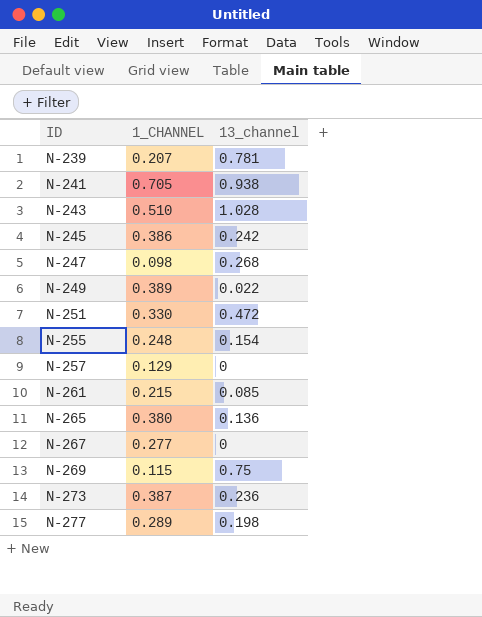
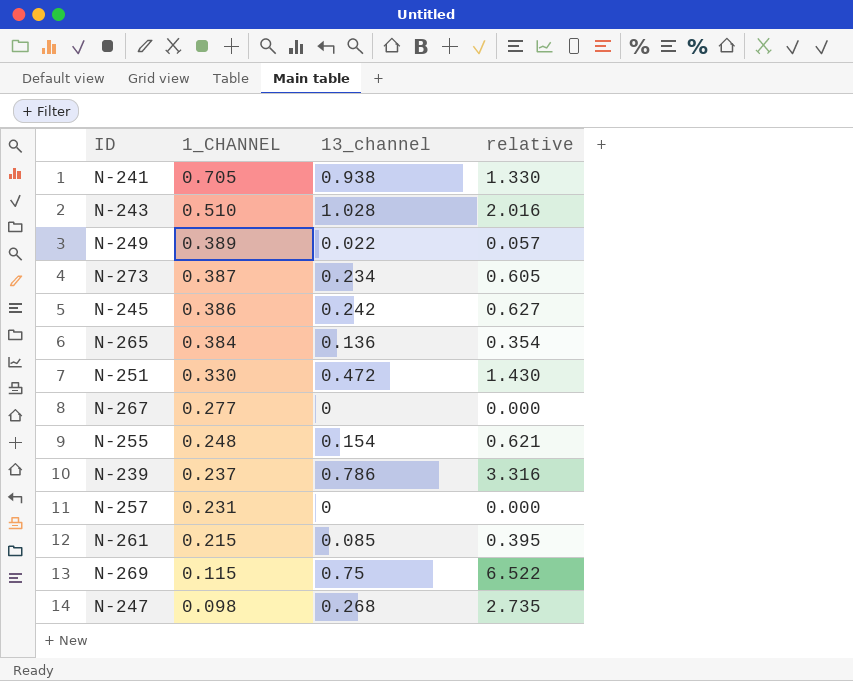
row order: ID ascending -> 1_CHANNEL descending
column relative | formula: none -> [13_channel] / [1_CHANNEL]
row N-277: 0.289 | 0.198 -> none
N-273 | 13_channel: 0.236 -> 0.234
N-265 | 1_CHANNEL: 0.380 -> 0.384
N-239 | 1_CHANNEL: 0.207 -> 0.237
N-239 | 13_channel: 0.781 -> 0.786
N-257 | 1_CHANNEL: 0.129 -> 0.231

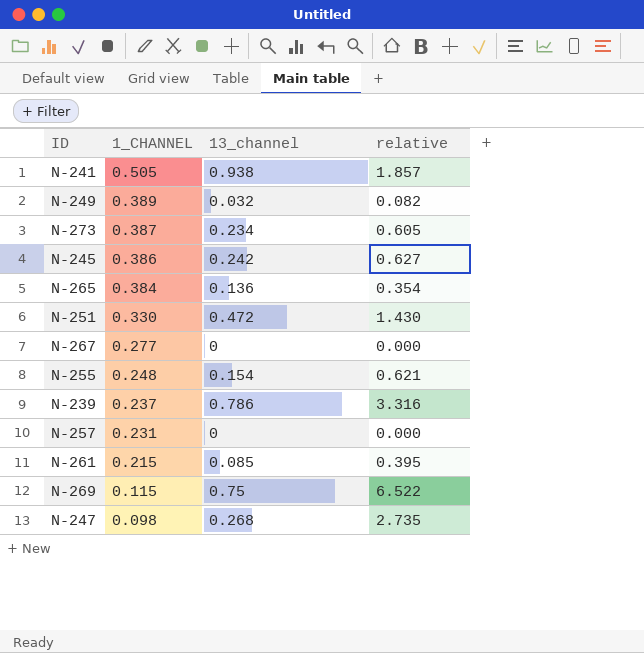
row N-243: 0.510 | 1.028 | 2.016 -> none
N-241 | 1_CHANNEL: 0.705 -> 0.505
N-241 | relative: 1.330 -> 1.857
N-249 | 13_channel: 0.022 -> 0.032
N-249 | relative: 0.057 -> 0.082

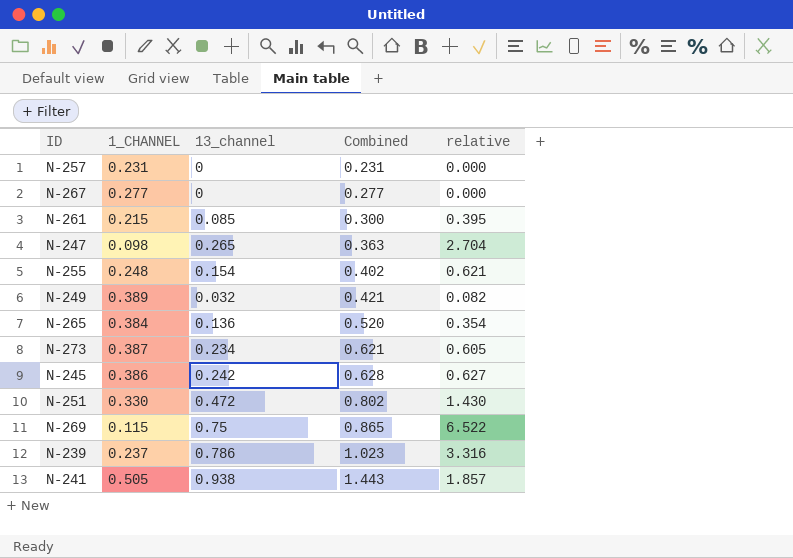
row order: 1_CHANNEL descending -> Combined ascending
column Combined | formula: none -> [1_CHANNEL] + [13_channel]
N-247 | 13_channel: 0.268 -> 0.265
N-247 | relative: 2.735 -> 2.704

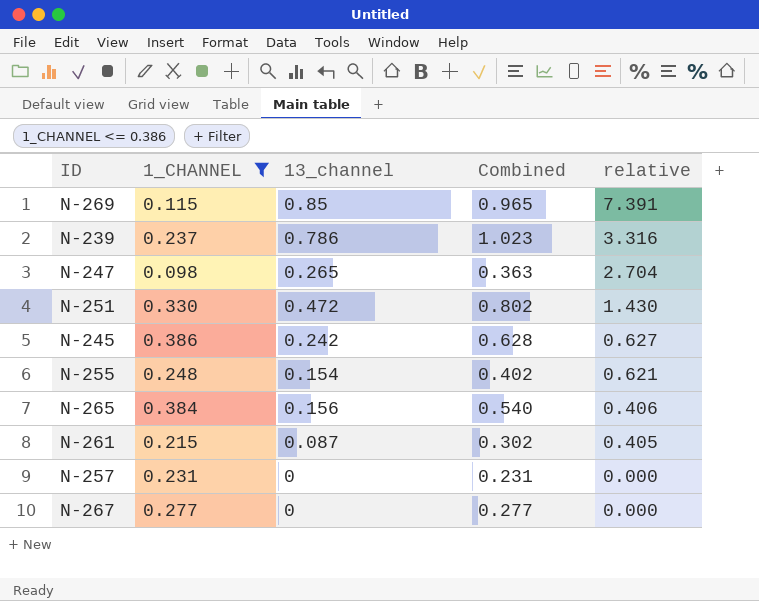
filter: none -> 1_CHANNEL <= 0.386
row order: Combined ascending -> relative descending
N-269 | 13_channel: 0.75 -> 0.85
N-269 | Combined: 0.865 -> 0.965
N-269 | relative: 6.522 -> 7.391
N-265 | 13_channel: 0.136 -> 0.156
N-265 | Combined: 0.520 -> 0.540
N-265 | relative: 0.354 -> 0.406
N-261 | 13_channel: 0.085 -> 0.087
N-261 | Combined: 0.300 -> 0.302
N-261 | relative: 0.395 -> 0.405

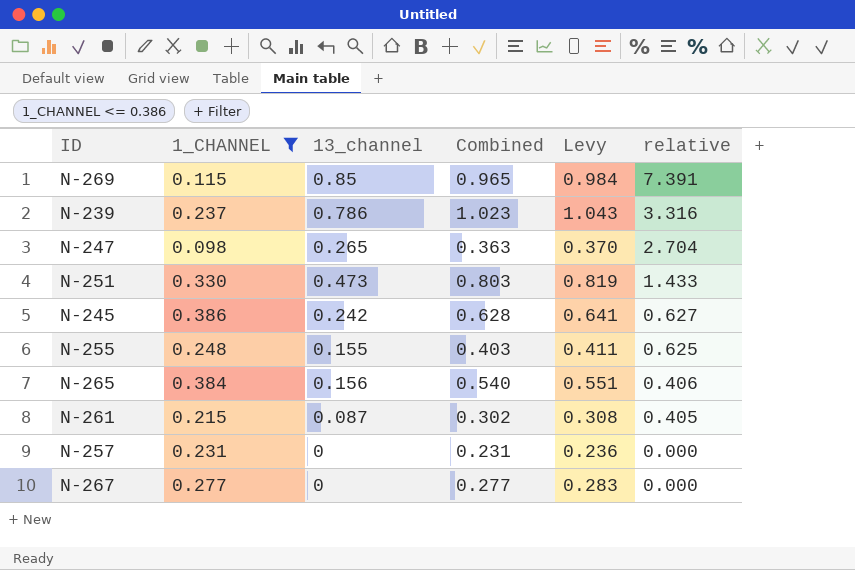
column Levy | formula: none -> [Combined] * 1.02
N-251 | 13_channel: 0.472 -> 0.473
N-251 | Combined: 0.802 -> 0.803
N-251 | relative: 1.430 -> 1.433
N-255 | 13_channel: 0.154 -> 0.155
N-255 | Combined: 0.402 -> 0.403
N-255 | relative: 0.621 -> 0.625

